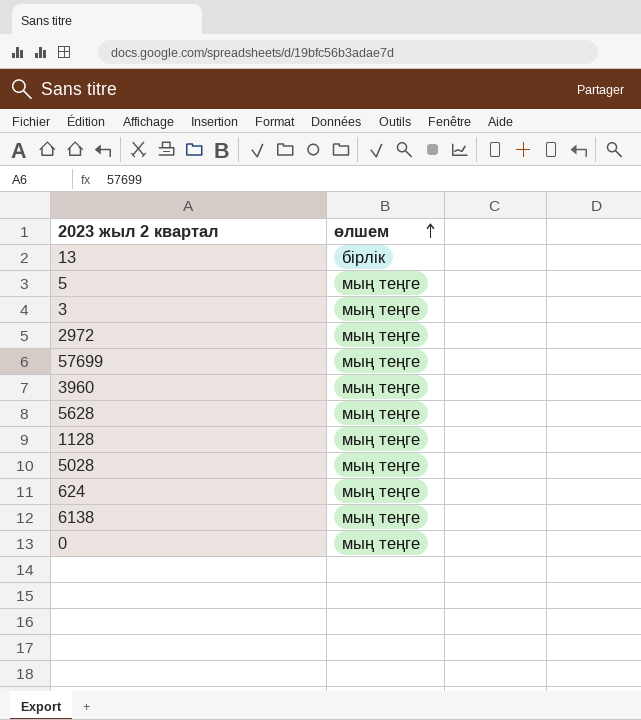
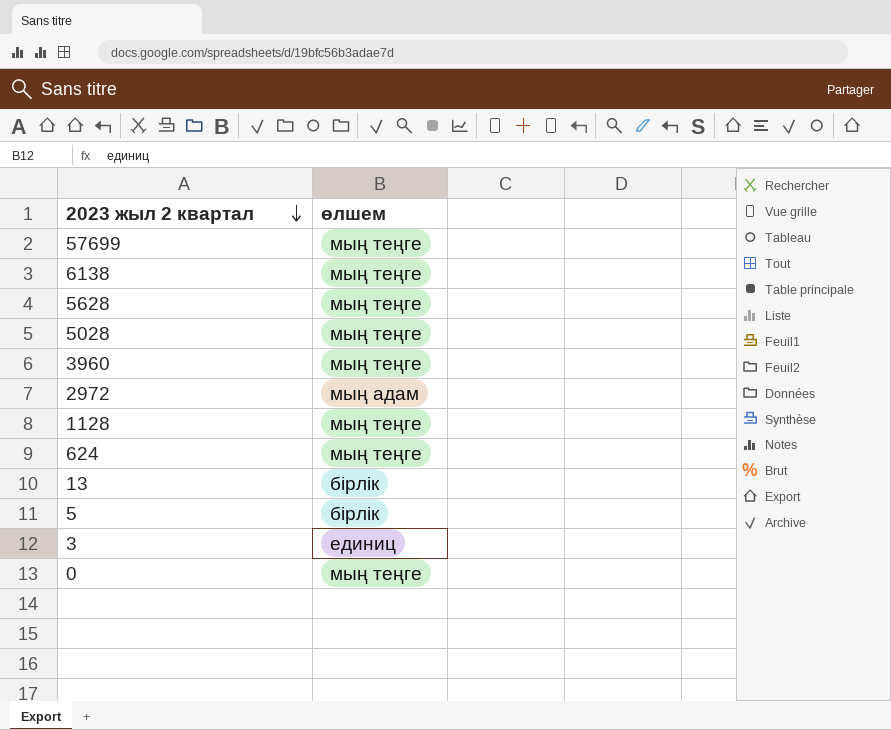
row order: өлшем ascending -> 2023 жыл 2 квартал descending
2972 | өлшем: мың теңге -> мың адам
5 | өлшем: мың теңге -> бірлік
3 | өлшем: мың теңге -> единиц

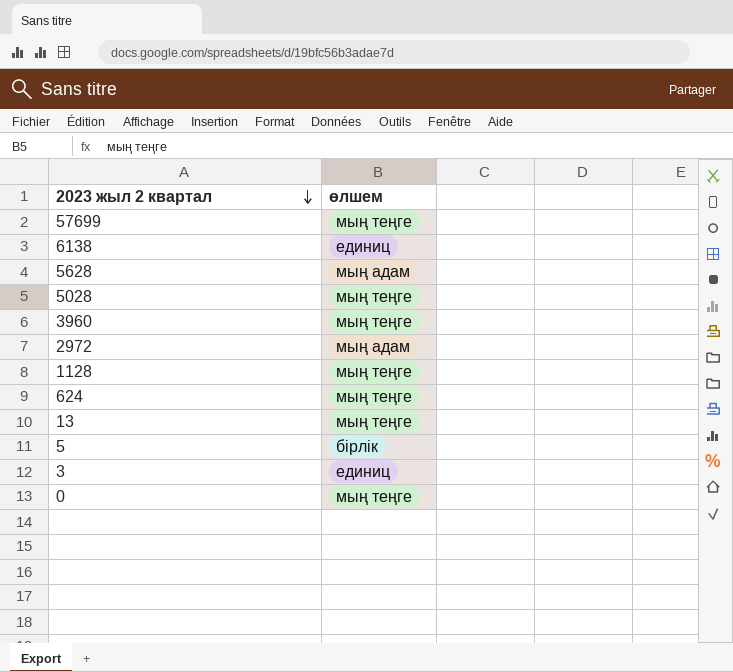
6138 | өлшем: мың теңге -> единиц
5628 | өлшем: мың теңге -> мың адам
13 | өлшем: бірлік -> мың теңге

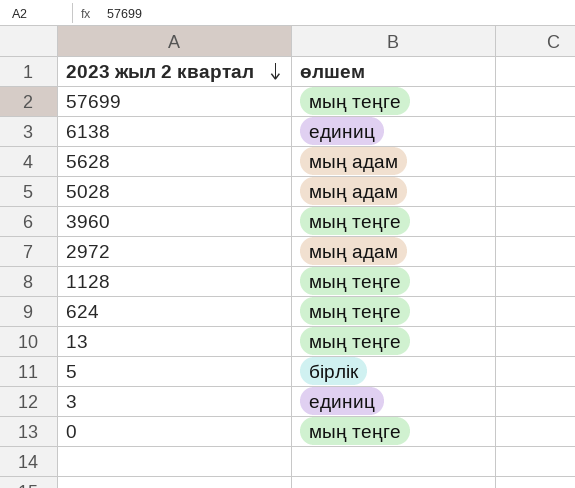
5028 | өлшем: мың теңге -> мың адам

